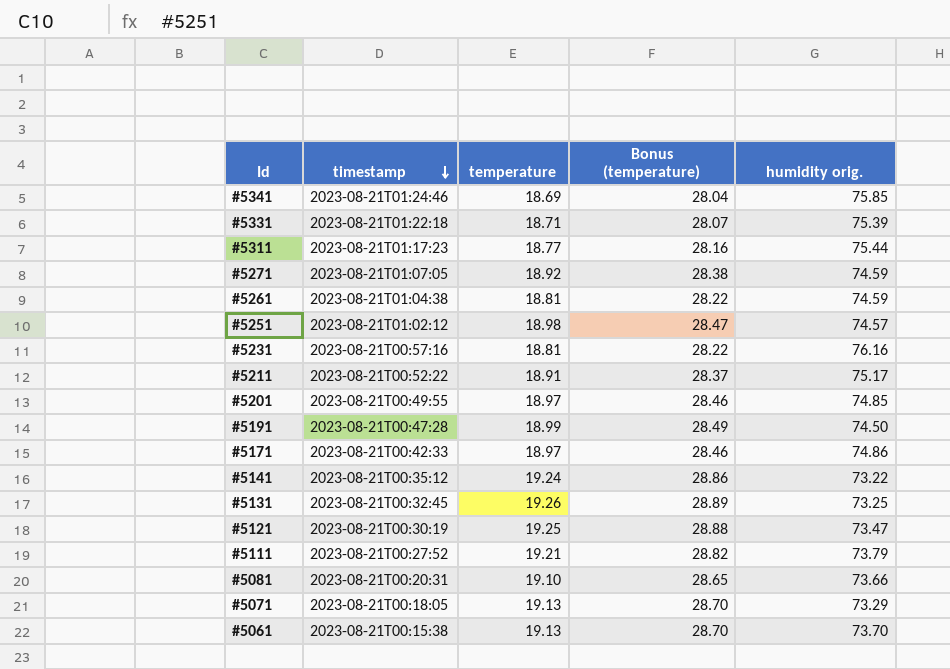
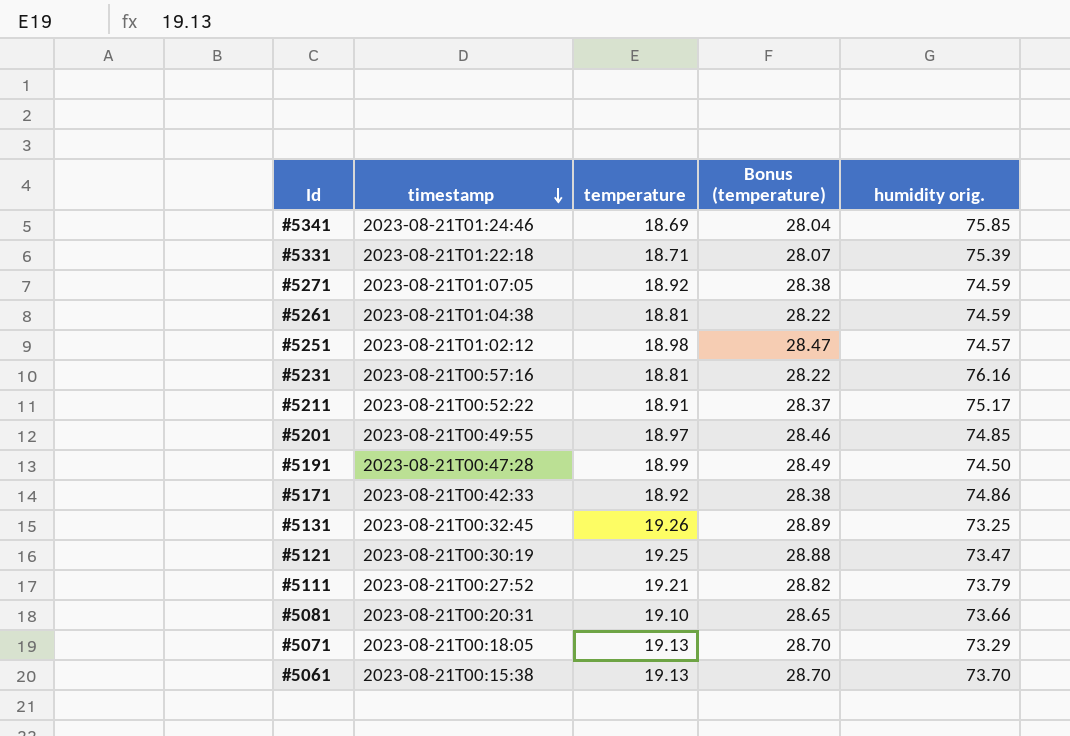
row #5311: 2023-08-21T01:17:23 | 18.77 | 28.16 | 75.44 -> none
row #5141: 2023-08-21T00:35:12 | 19.24 | 28.86 | 73.22 -> none
#5171 | temperature: 18.97 -> 18.92
#5171 | Bonus (temperature): 28.46 -> 28.38

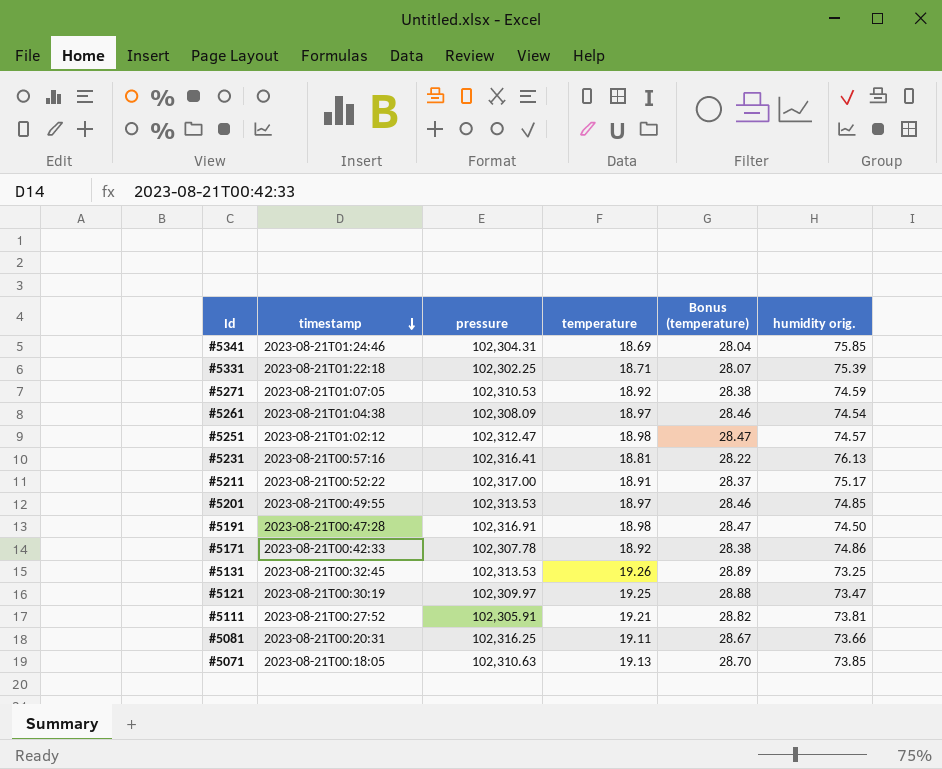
column pressure | position: none -> 3
row #5061: 2023-08-21T00:15:38 | 19.13 | 28.70 | 73.70 -> none
#5261 | temperature: 18.81 -> 18.97
#5261 | Bonus (temperature): 28.22 -> 28.46
#5261 | humidity orig.: 74.59 -> 74.54
#5231 | humidity orig.: 76.16 -> 76.13
#5191 | temperature: 18.99 -> 18.98
#5191 | Bonus (temperature): 28.49 -> 28.47
#5111 | humidity orig.: 73.79 -> 73.81
#5081 | temperature: 19.10 -> 19.11
#5081 | Bonus (temperature): 28.65 -> 28.67
#5071 | humidity orig.: 73.29 -> 73.85

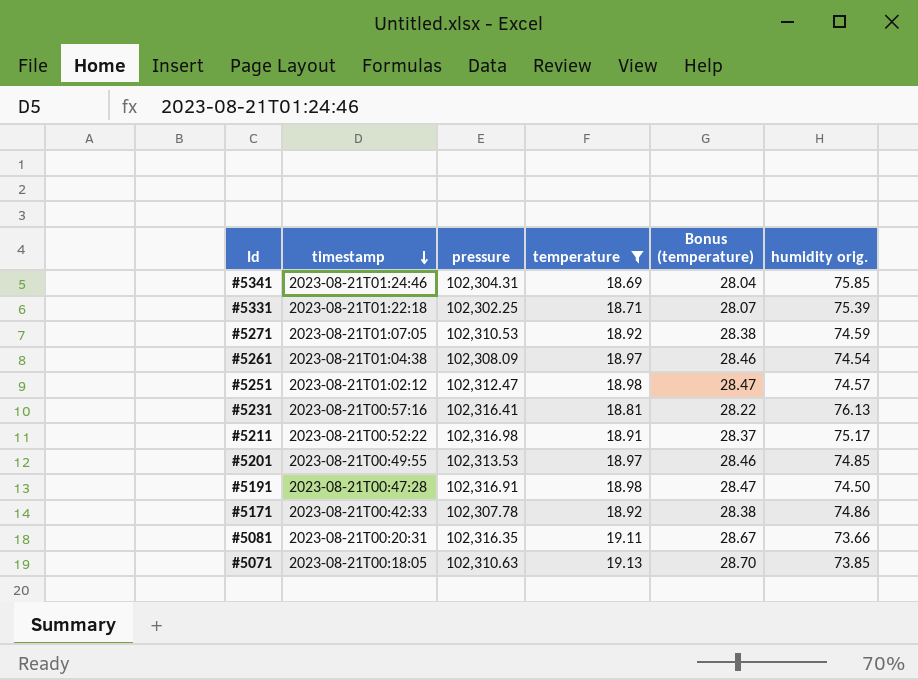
filter: none -> temperature <= 19.13
#5211 | pressure: 102,317.00 -> 102,316.98
#5081 | pressure: 102,316.25 -> 102,316.35

